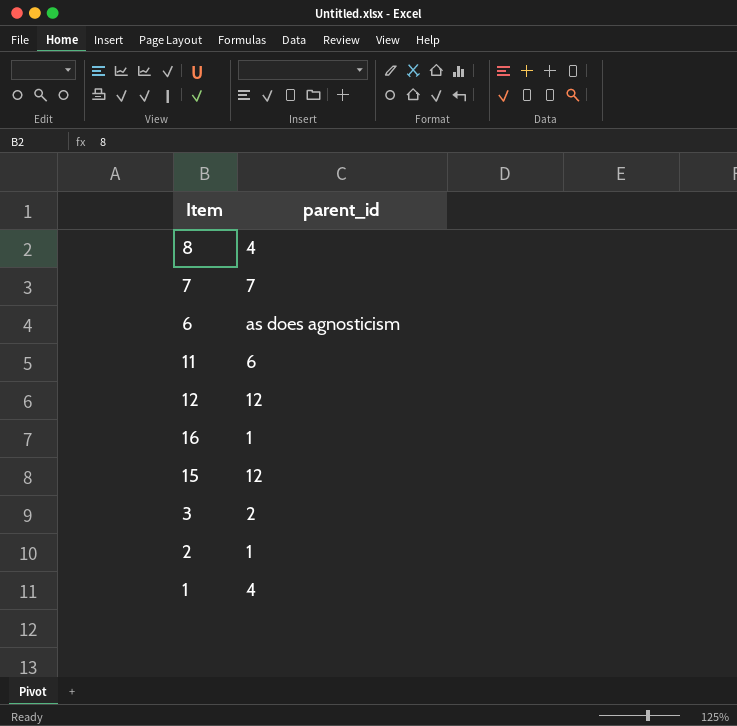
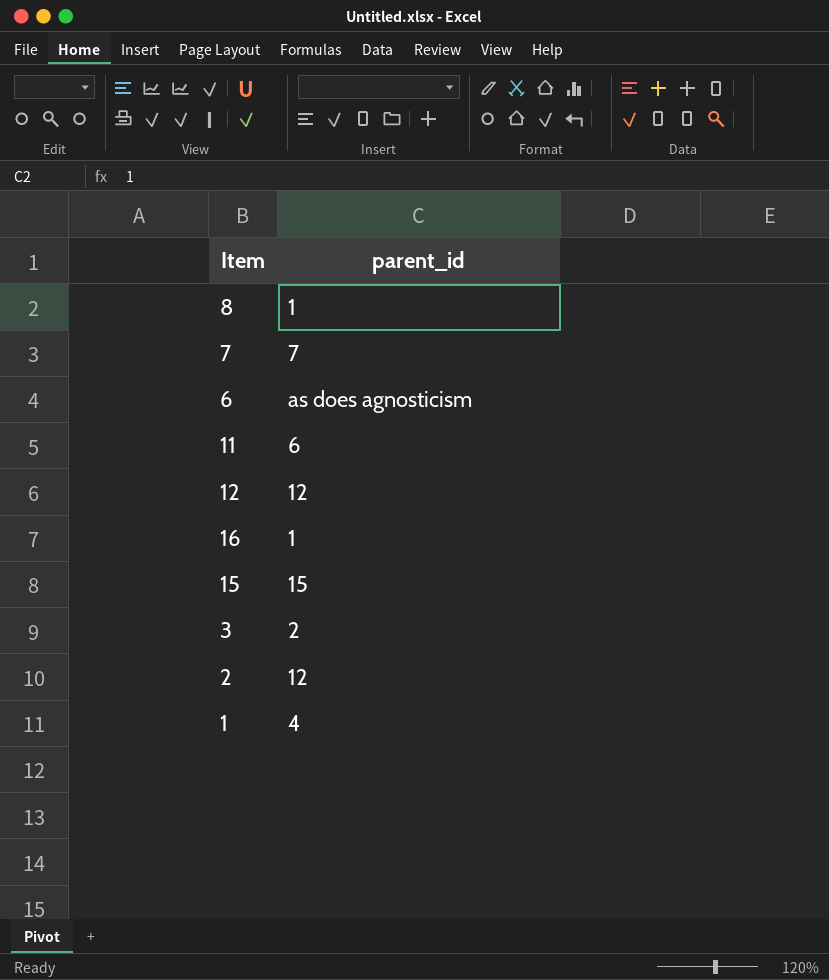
8 | parent_id: 4 -> 1
15 | parent_id: 12 -> 15
2 | parent_id: 1 -> 12

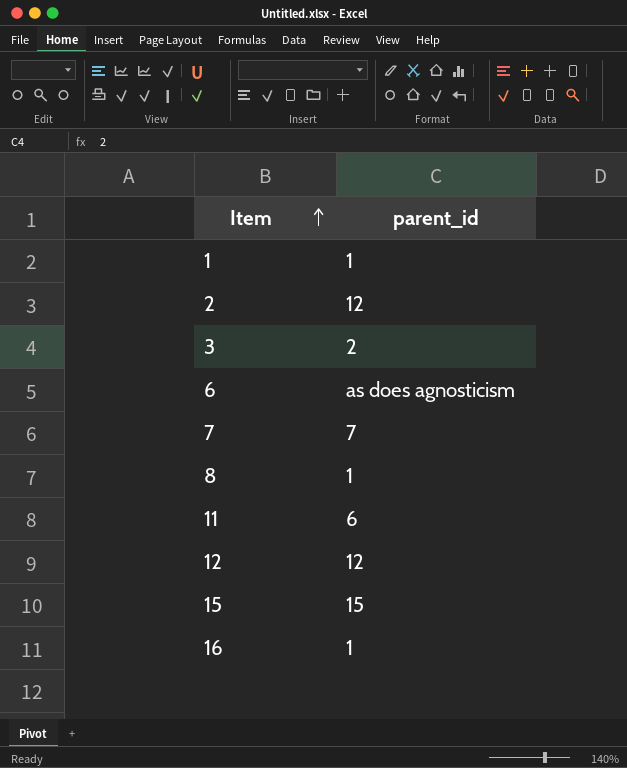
row order: none -> Item ascending
1 | parent_id: 4 -> 1

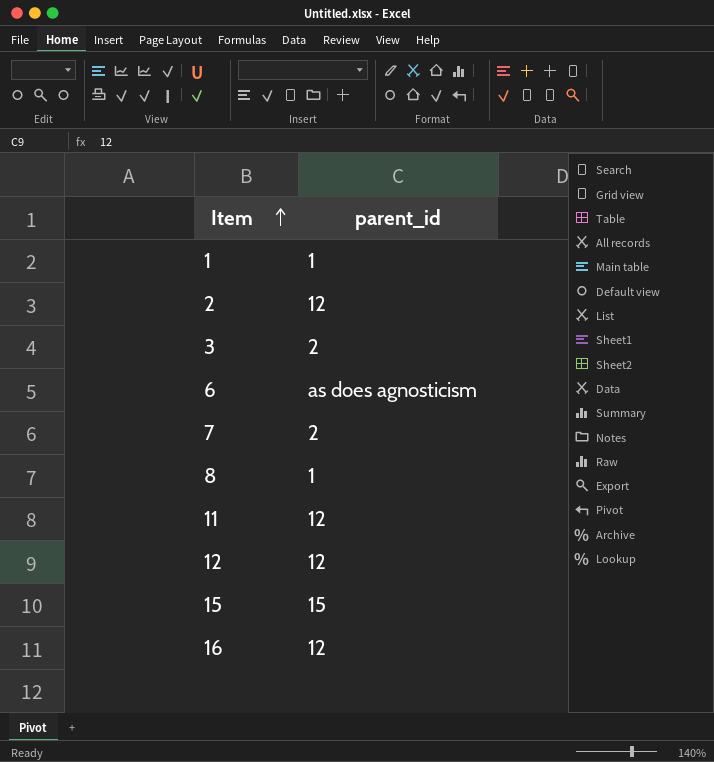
7 | parent_id: 7 -> 2
11 | parent_id: 6 -> 12
16 | parent_id: 1 -> 12

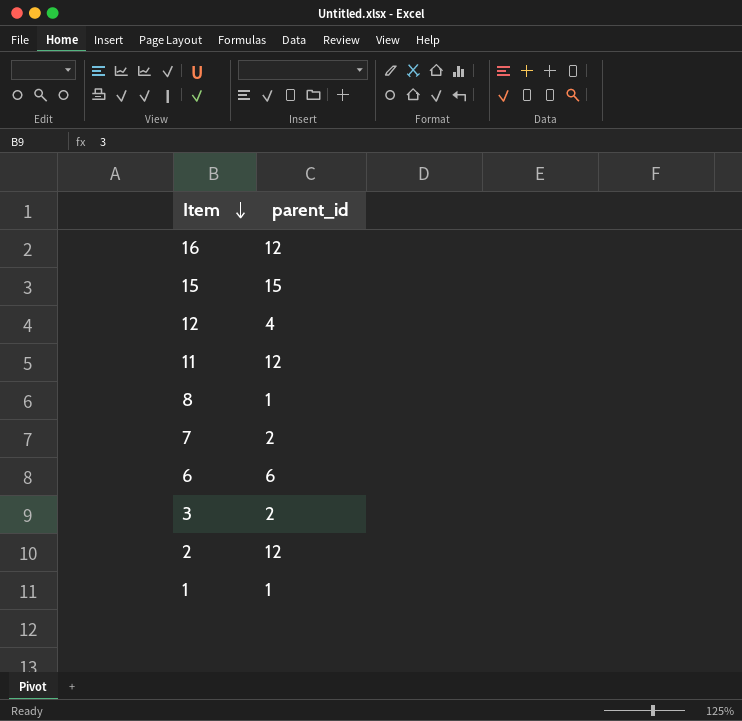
row order: Item ascending -> Item descending
12 | parent_id: 12 -> 4
6 | parent_id: as does agnosticism -> 6

